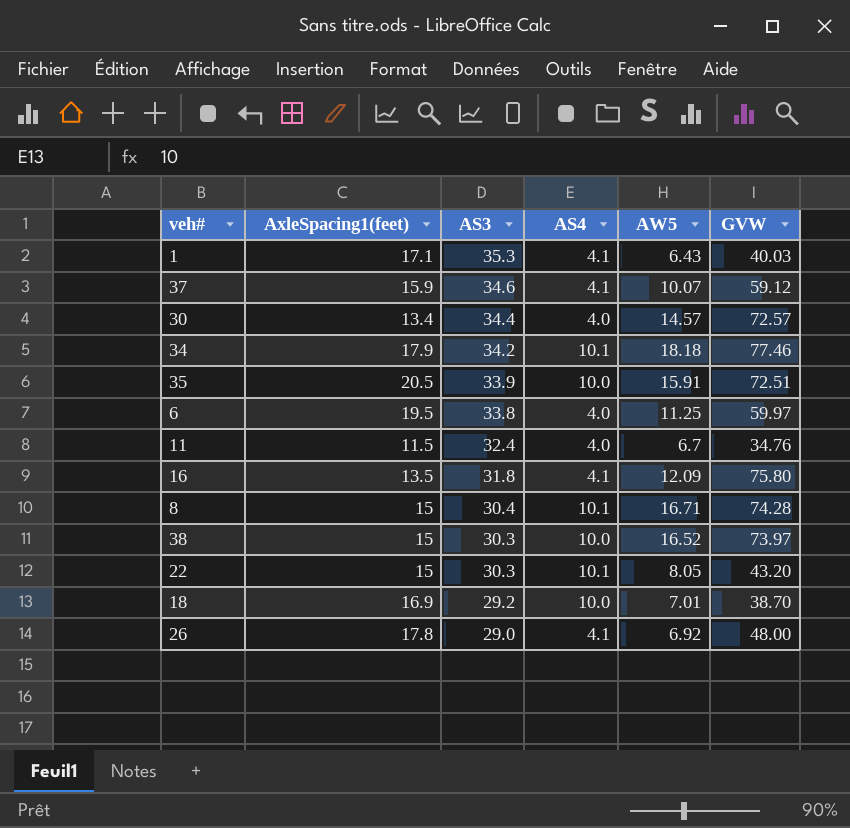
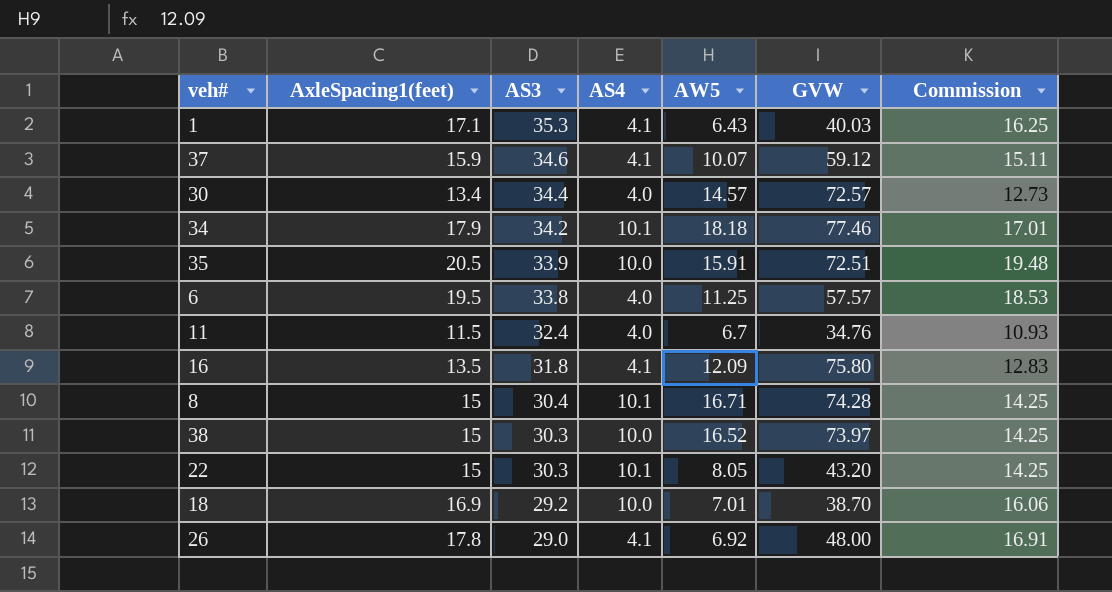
column Commission | formula: none -> [AxleSpacing1(feet)] * 0.95
6 | GVW: 59.97 -> 57.57

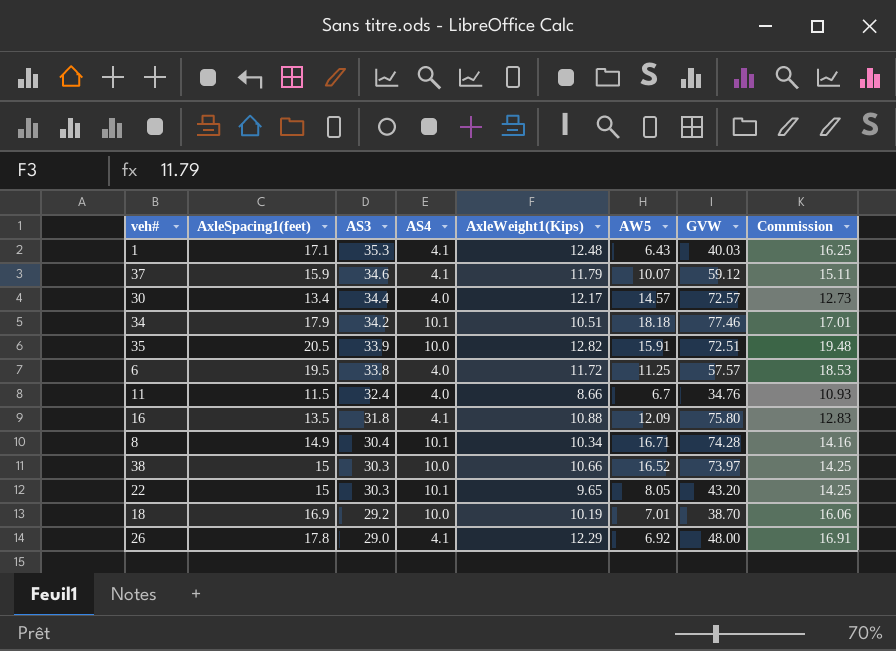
column AxleWeight1(Kips) | position: none -> 5
8 | AxleSpacing1(feet): 15 -> 14.9
8 | Commission: 14.25 -> 14.16

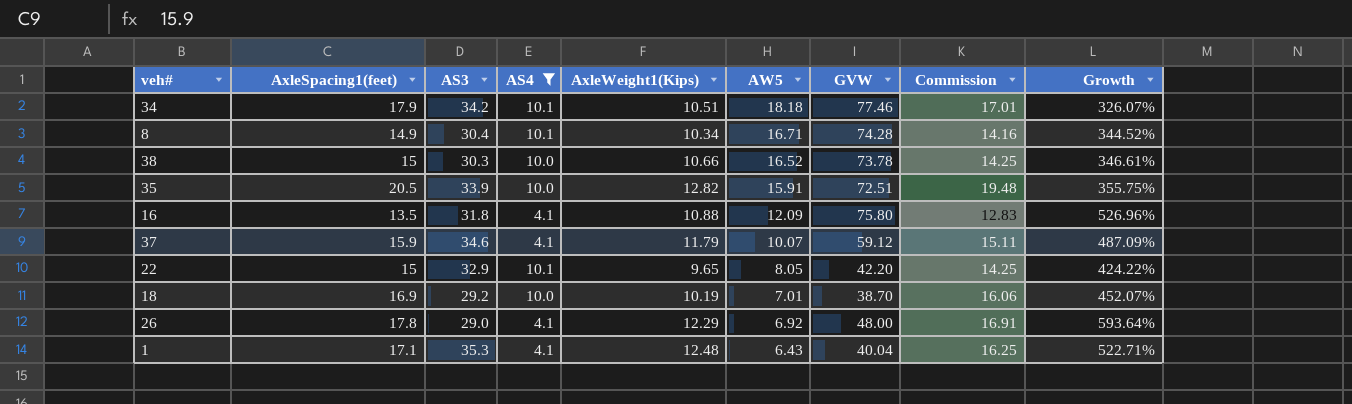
filter: none -> AS4 != 4.0
row order: AS3 descending -> AW5 descending
column Growth | formula: none -> ([GVW] - [AW5]) / [AW5]
38 | GVW: 73.97 -> 73.78
22 | AS3: 30.3 -> 32.9
22 | GVW: 43.20 -> 42.20
1 | GVW: 40.03 -> 40.04

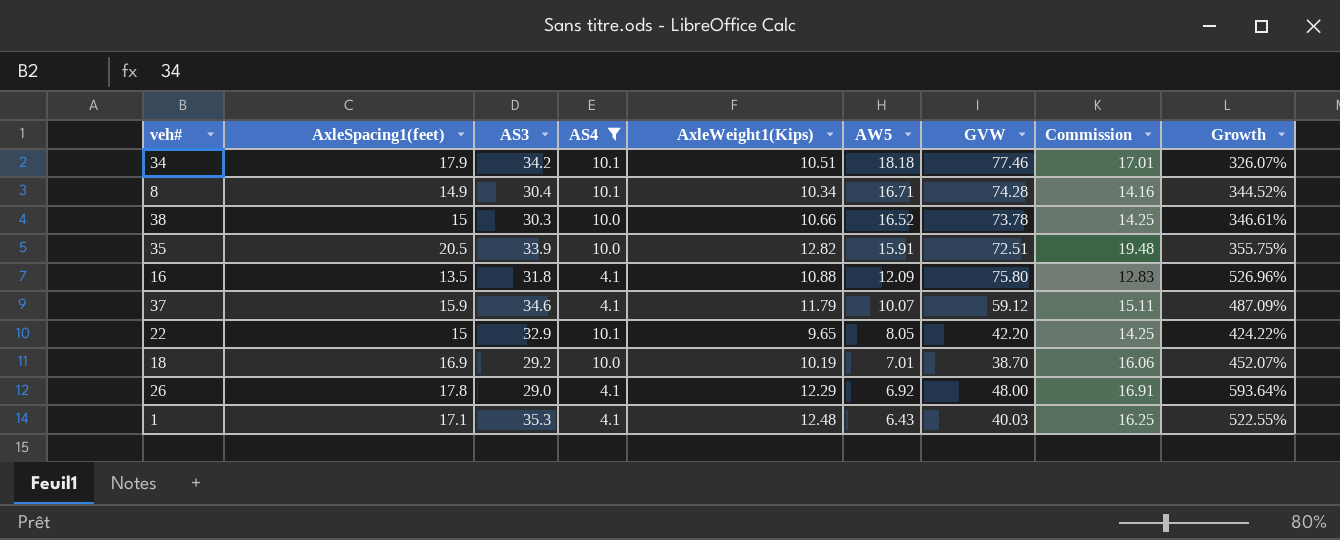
1 | GVW: 40.04 -> 40.03
1 | Growth: 522.71% -> 522.55%

